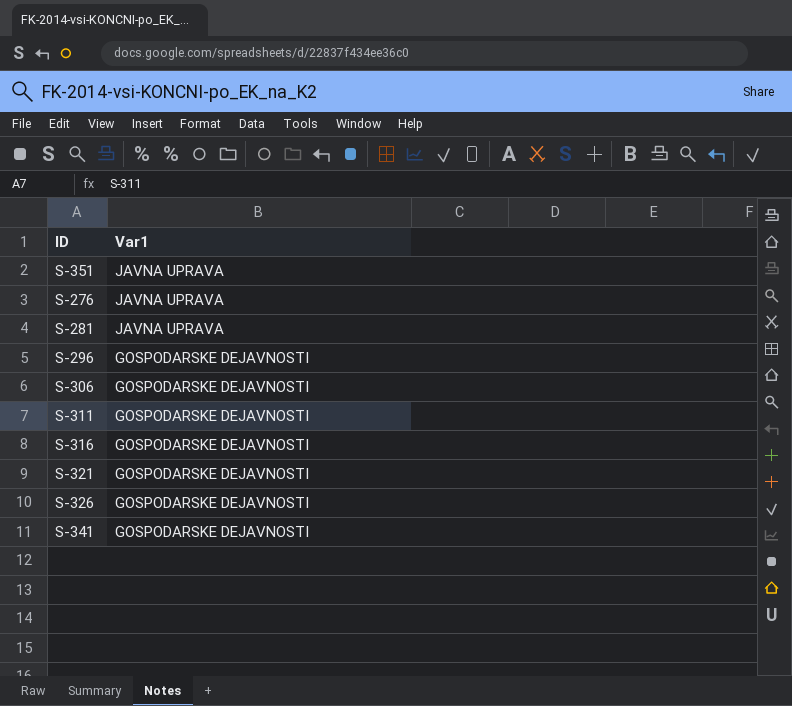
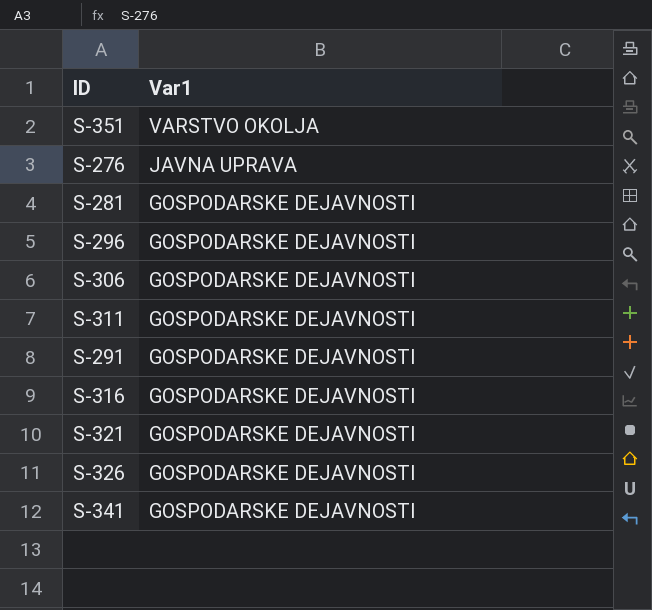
S-351 | Var1: JAVNA UPRAVA -> VARSTVO OKOLJA
S-281 | Var1: JAVNA UPRAVA -> GOSPODARSKE DEJAVNOSTI
row S-291: none -> GOSPODARSKE DEJAVNOSTI

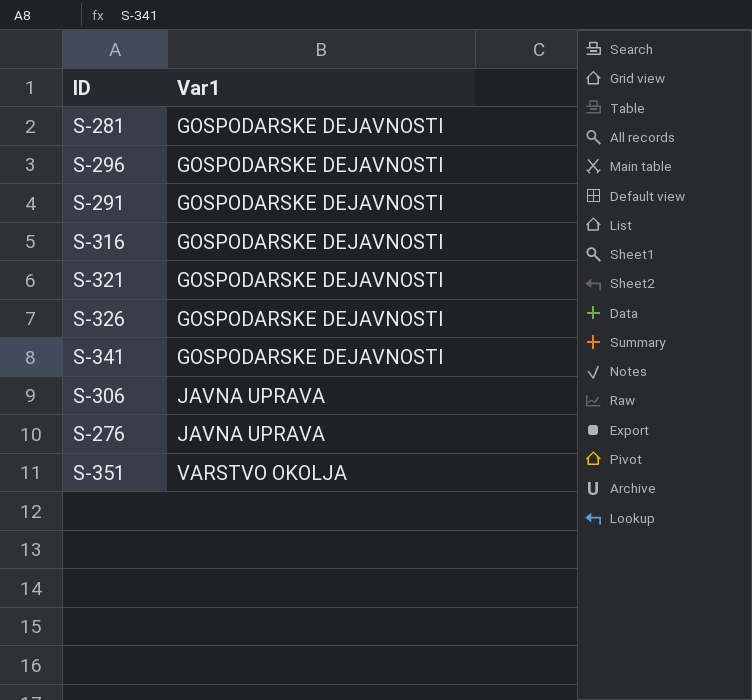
row order: Var1 descending -> Var1 ascending
row S-311: GOSPODARSKE DEJAVNOSTI -> none
S-306 | Var1: GOSPODARSKE DEJAVNOSTI -> JAVNA UPRAVA

